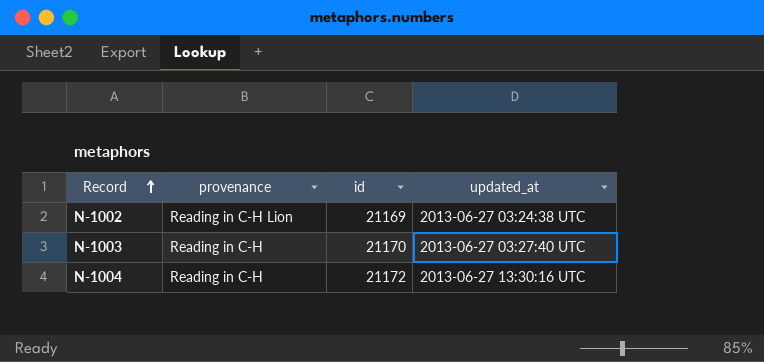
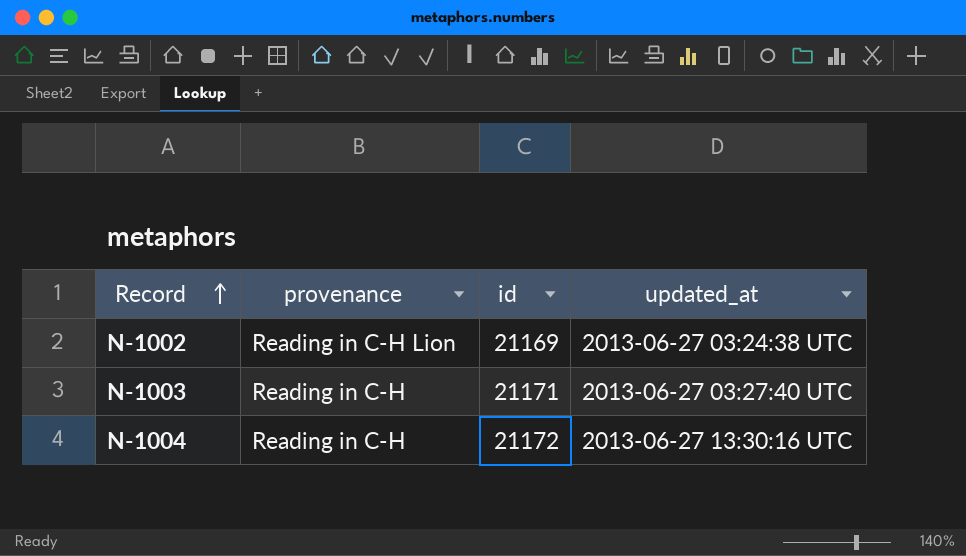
N-1003 | id: 21170 -> 21171

